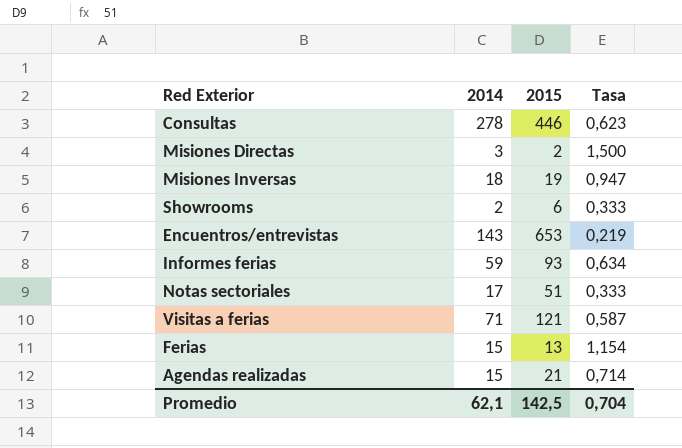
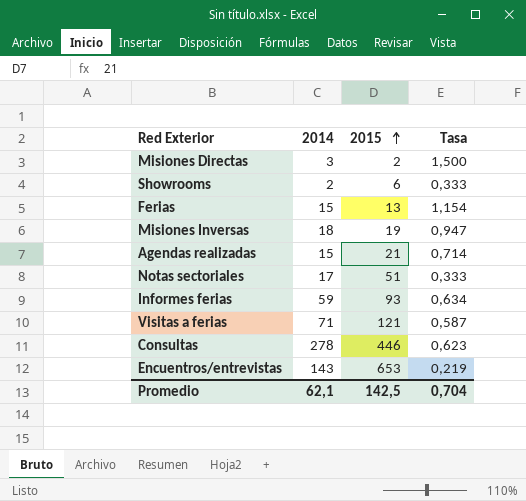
row order: none -> 2015 ascending

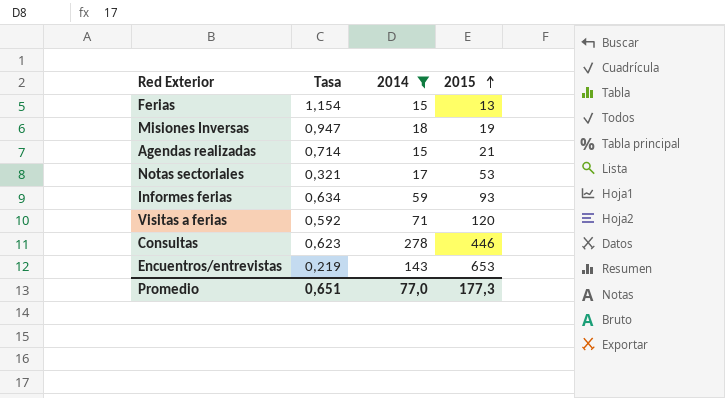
filter: none -> 2014 >= 15
column Tasa | position: 4 -> 2
Notas sectoriales | Tasa: 0,333 -> 0,321
Notas sectoriales | 2015: 51 -> 53
Visitas a ferias | Tasa: 0,587 -> 0,592
Visitas a ferias | 2015: 121 -> 120
Promedio | Tasa: 0,704 -> 0,651
Promedio | 2014: 62,1 -> 77,0
Promedio | 2015: 142,5 -> 177,3

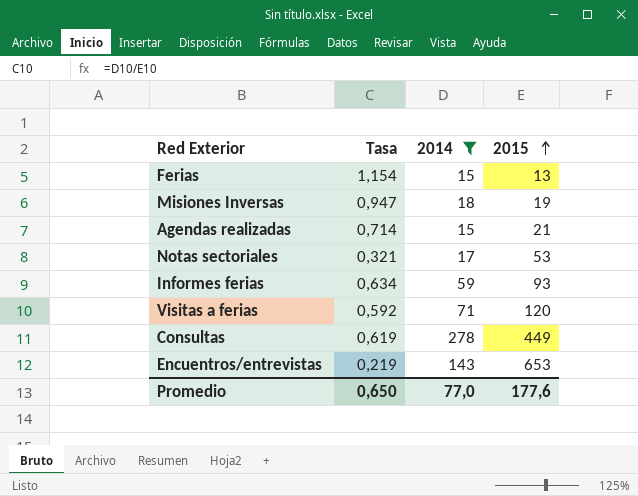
Consultas | Tasa: 0,623 -> 0,619
Consultas | 2015: 446 -> 449
Promedio | Tasa: 0,651 -> 0,650
Promedio | 2015: 177,3 -> 177,6

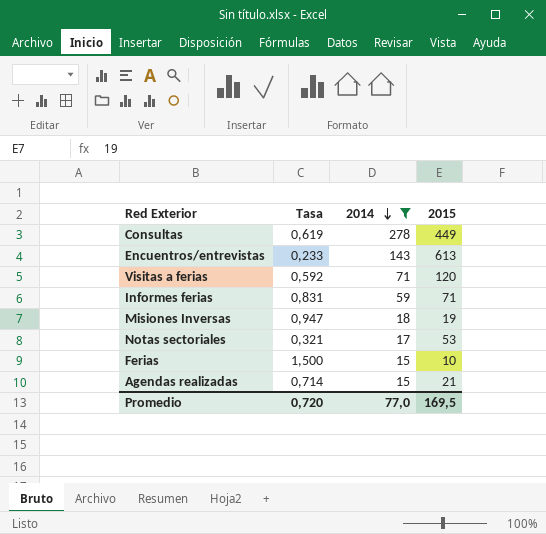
row order: 2015 ascending -> 2014 descending
Encuentros/entrevistas | Tasa: 0,219 -> 0,233
Encuentros/entrevistas | 2015: 653 -> 613
Informes ferias | Tasa: 0,634 -> 0,831
Informes ferias | 2015: 93 -> 71
Ferias | Tasa: 1,154 -> 1,500
Ferias | 2015: 13 -> 10
Promedio | Tasa: 0,650 -> 0,720
Promedio | 2015: 177,6 -> 169,5

